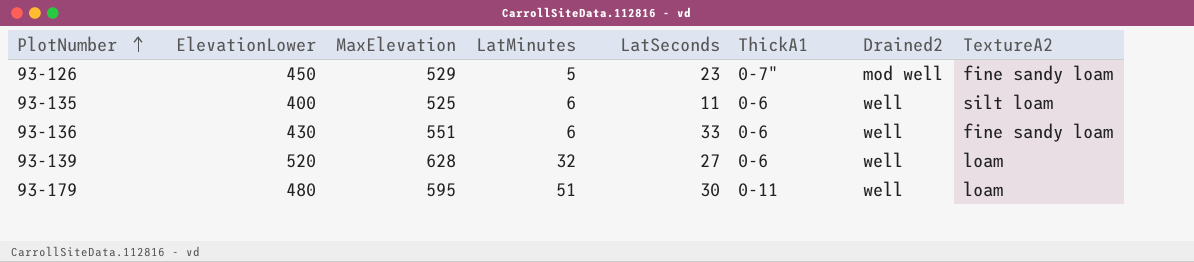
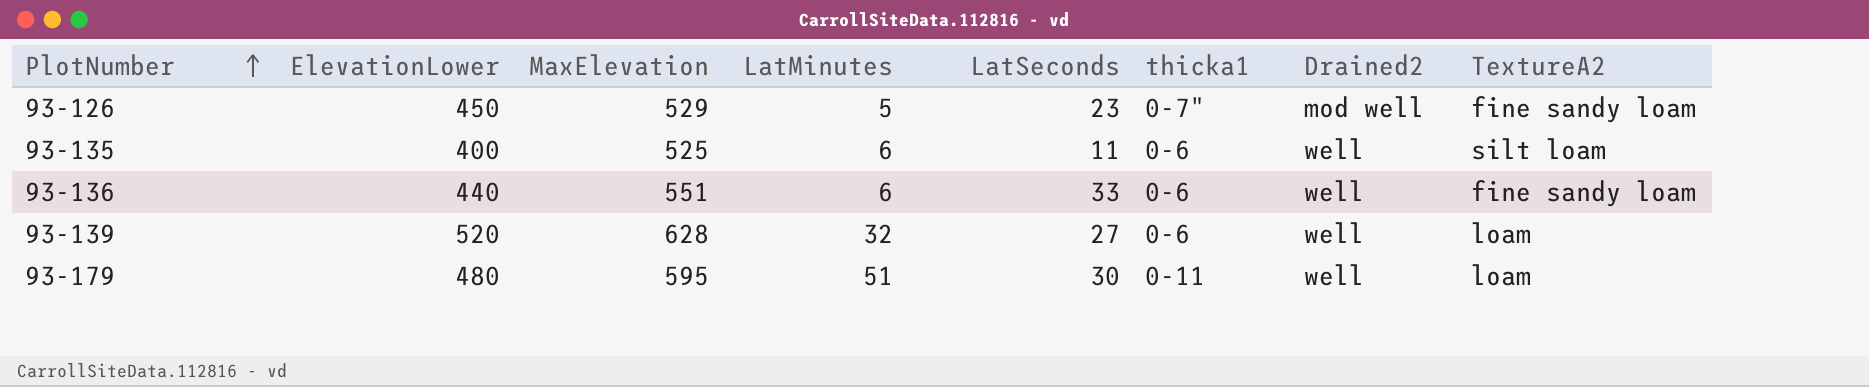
column name: ThickA1 -> thicka1
93-136 | ElevationLower: 430 -> 440

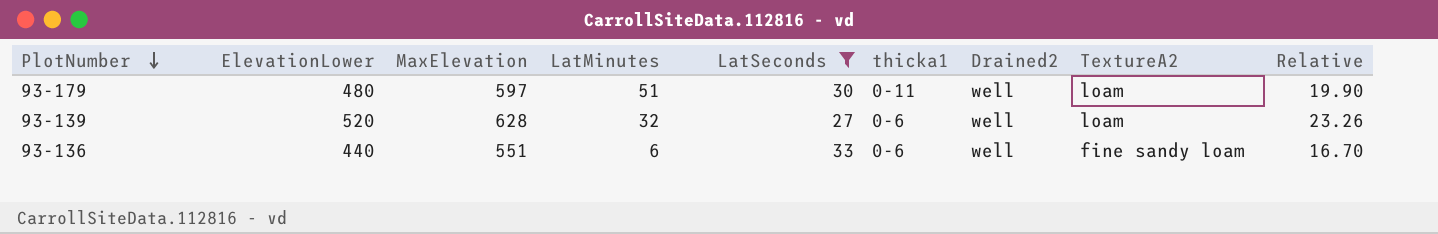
filter: none -> LatSeconds >= 27
row order: PlotNumber ascending -> PlotNumber descending
column Relative | formula: none -> [MaxElevation] / [LatSeconds]
93-179 | MaxElevation: 595 -> 597

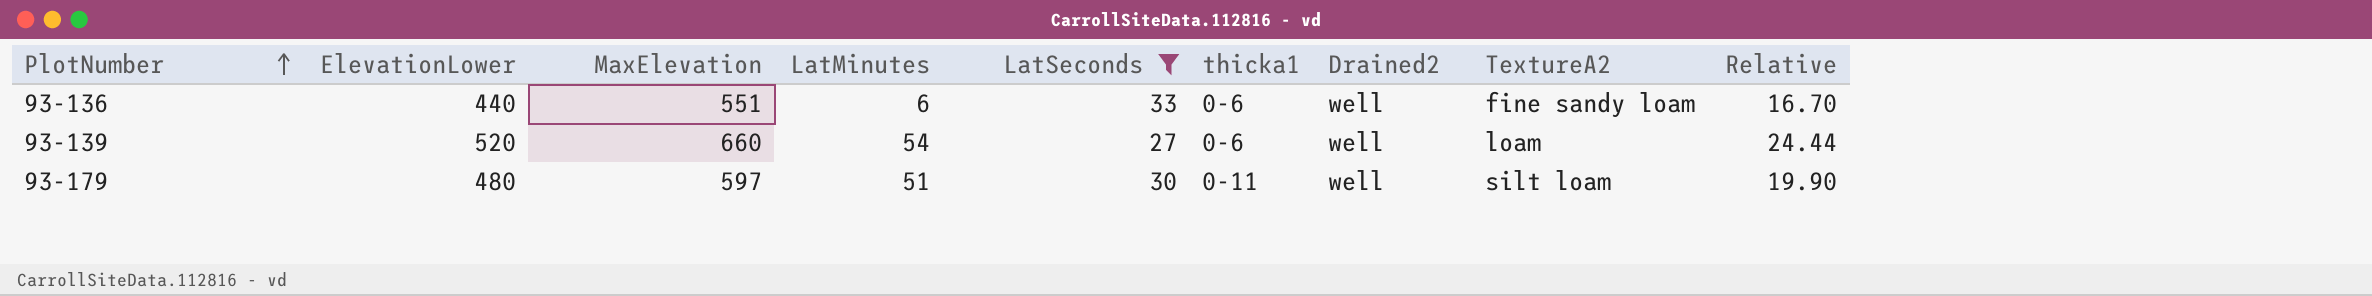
row order: PlotNumber descending -> PlotNumber ascending
93-139 | MaxElevation: 628 -> 660
93-139 | LatMinutes: 32 -> 54
93-139 | Relative: 23.26 -> 24.44
93-179 | TextureA2: loam -> silt loam

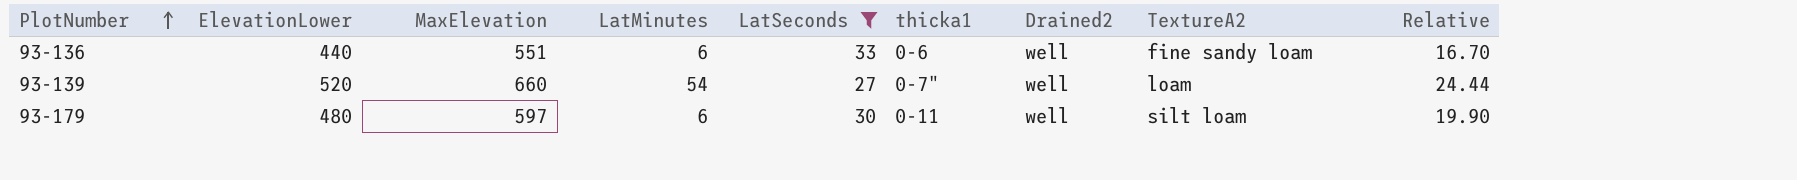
93-139 | thicka1: 0-6 -> 0-7"
93-179 | LatMinutes: 51 -> 6

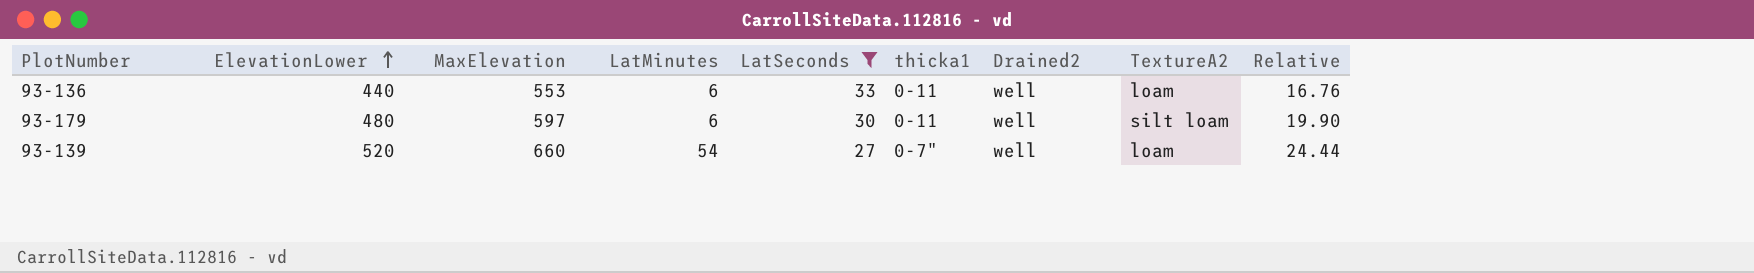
row order: PlotNumber ascending -> ElevationLower ascending
93-136 | MaxElevation: 551 -> 553
93-136 | thicka1: 0-6 -> 0-11
93-136 | TextureA2: fine sandy loam -> loam
93-136 | Relative: 16.70 -> 16.76

